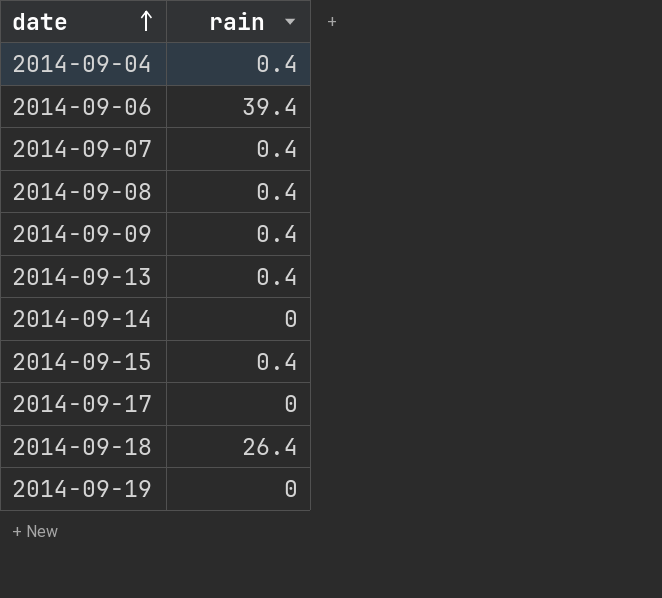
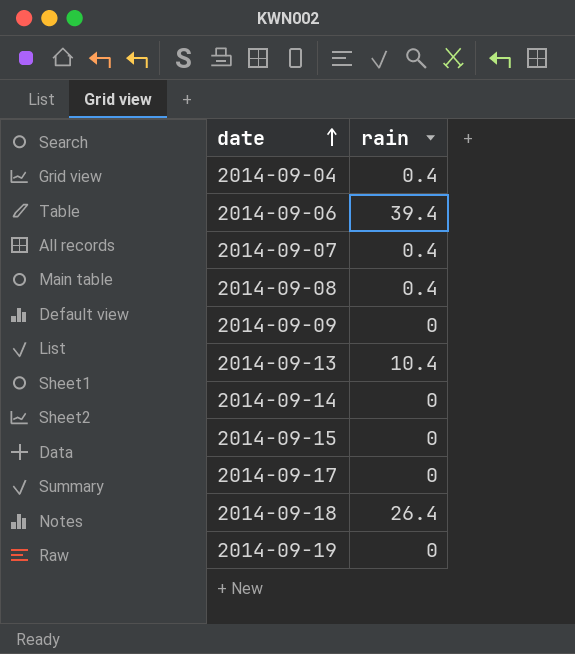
2014-09-09 | rain: 0.4 -> 0
2014-09-13 | rain: 0.4 -> 10.4
2014-09-15 | rain: 0.4 -> 0

